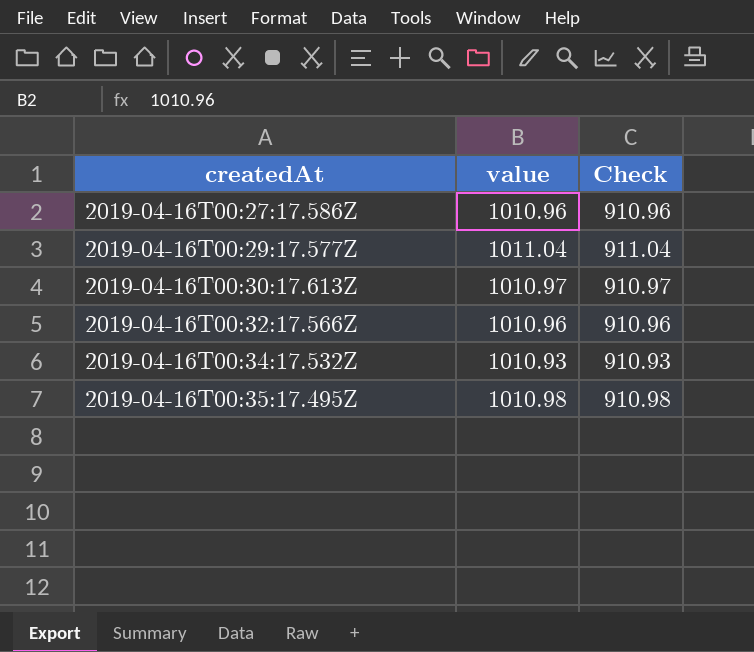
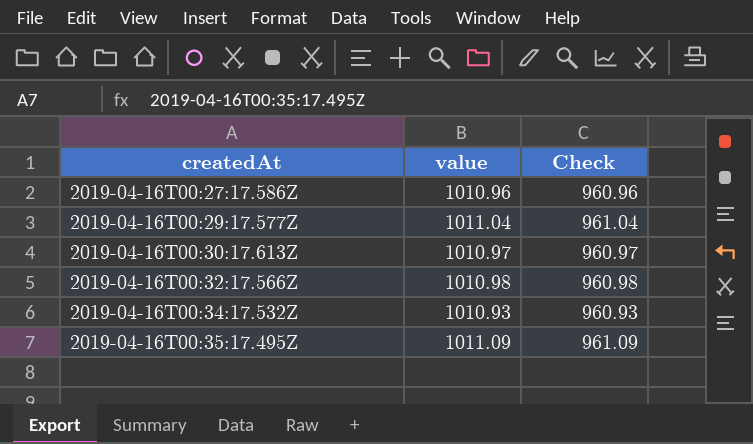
column Check | formula: [value] - 100 -> [value] - 50
2019-04-16T00:32:17.566Z | value: 1010.96 -> 1010.98
2019-04-16T00:35:17.495Z | value: 1010.98 -> 1011.09

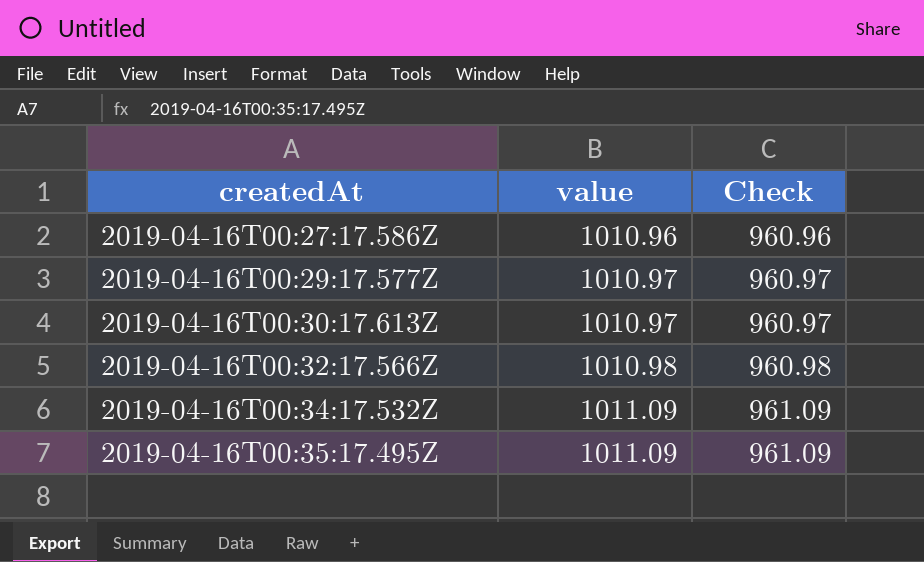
2019-04-16T00:29:17.577Z | value: 1011.04 -> 1010.97
2019-04-16T00:29:17.577Z | Check: 961.04 -> 960.97
2019-04-16T00:34:17.532Z | value: 1010.93 -> 1011.09
2019-04-16T00:34:17.532Z | Check: 960.93 -> 961.09

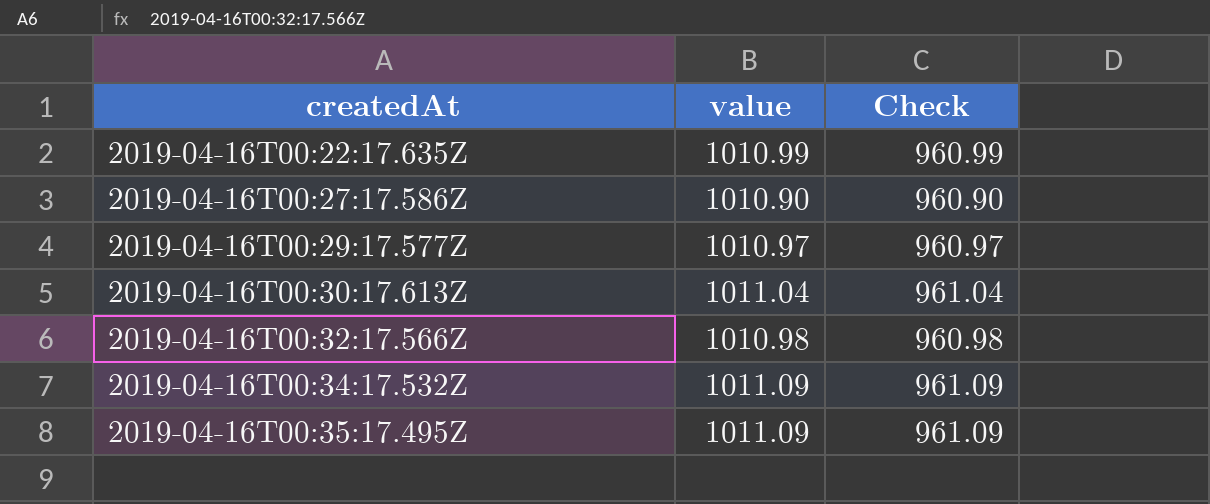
row 2019-04-16T00:22:17.635Z: none -> 1010.99 | 960.99
2019-04-16T00:27:17.586Z | value: 1010.96 -> 1010.90
2019-04-16T00:27:17.586Z | Check: 960.96 -> 960.90
2019-04-16T00:30:17.613Z | value: 1010.97 -> 1011.04
2019-04-16T00:30:17.613Z | Check: 960.97 -> 961.04

